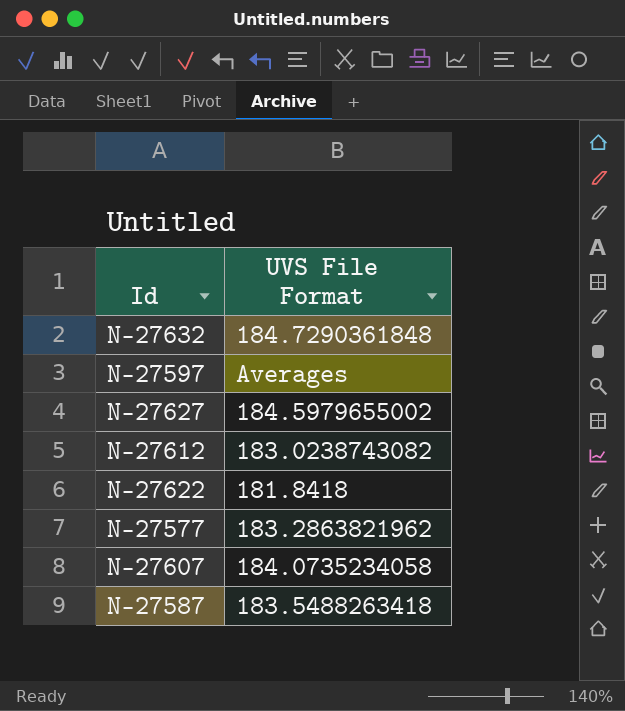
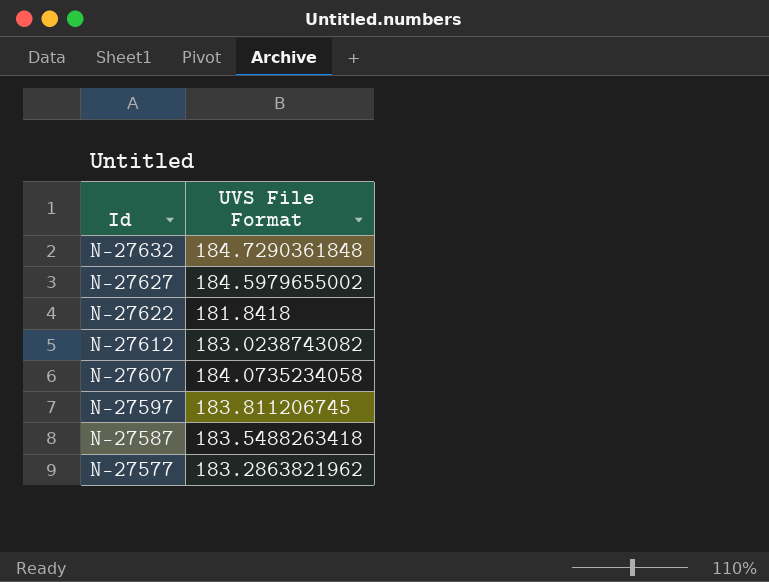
row order: none -> Id descending
N-27597 | UVS File Format: Averages -> 183.811206745

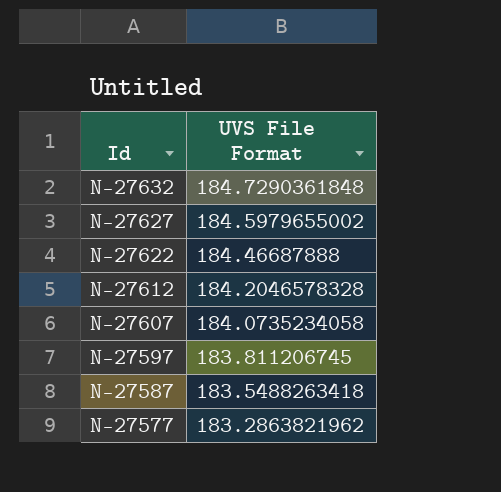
N-27622 | UVS File Format: 181.8418 -> 184.46687888
N-27612 | UVS File Format: 183.0238743082 -> 184.2046578328

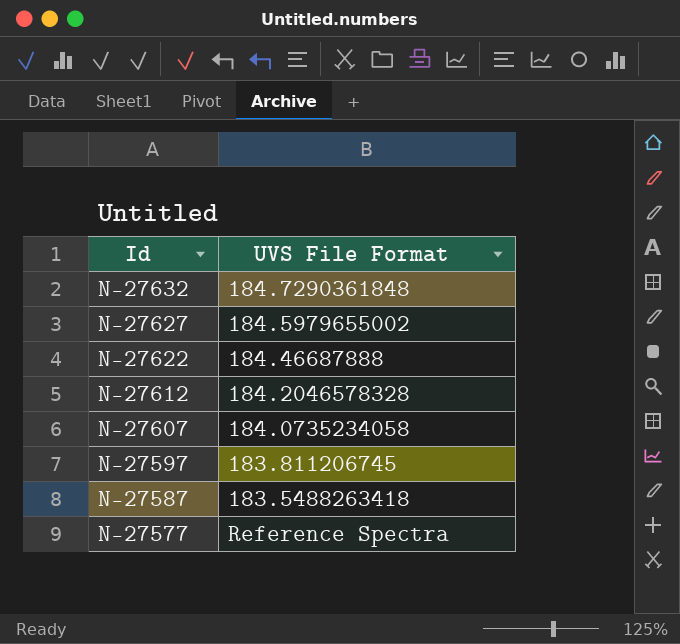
N-27577 | UVS File Format: 183.2863821962 -> Reference Spectra

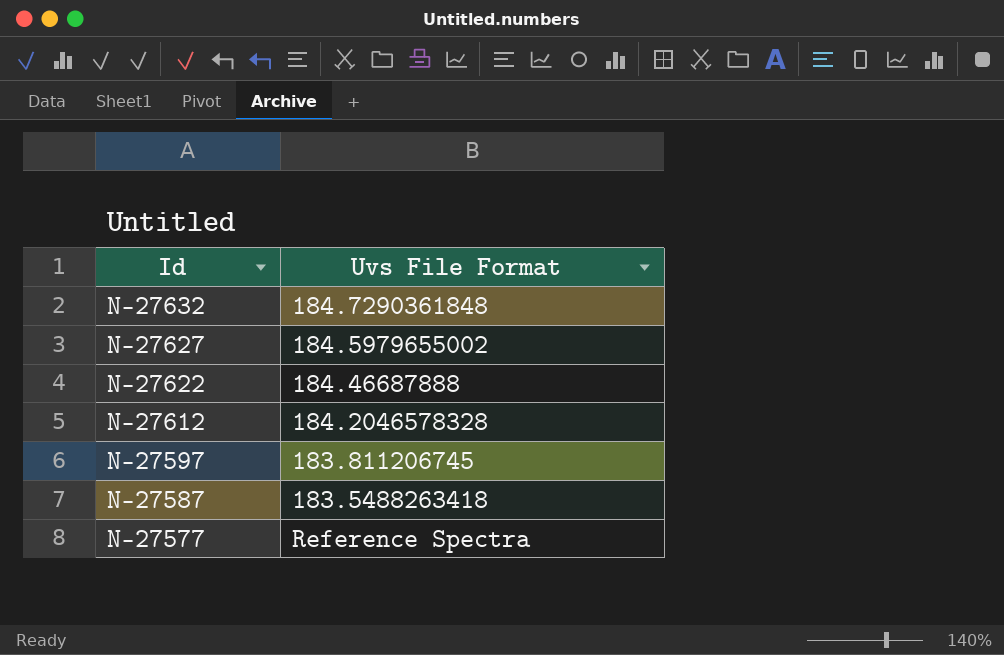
column name: UVS File Format -> Uvs File Format
row N-27607: 184.0735234058 -> none

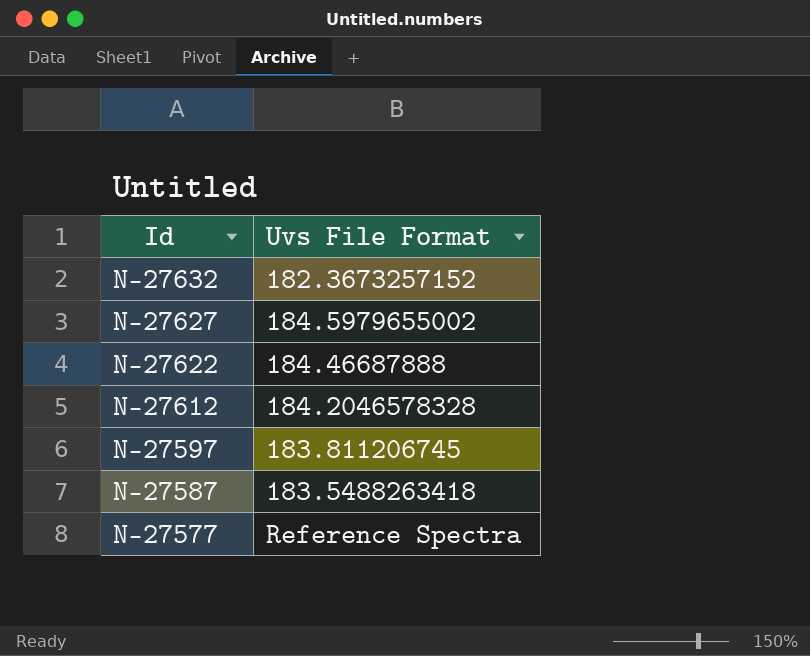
N-27632 | Uvs File Format: 184.7290361848 -> 182.3673257152

